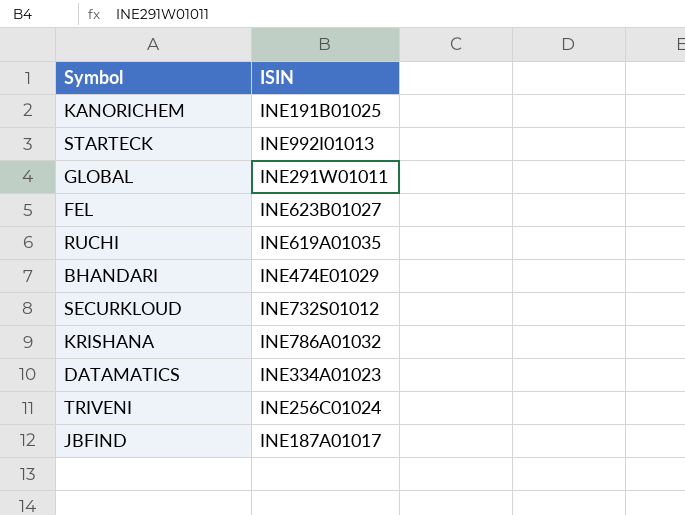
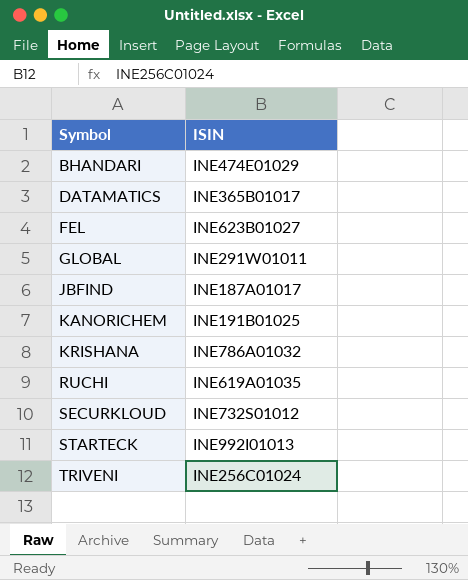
row order: none -> Symbol ascending
DATAMATICS | ISIN: INE334A01023 -> INE365B01017

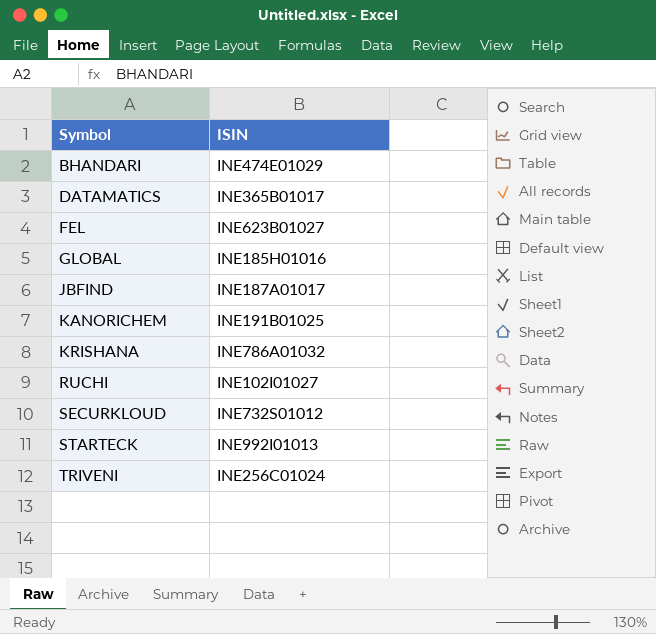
GLOBAL | ISIN: INE291W01011 -> INE185H01016
RUCHI | ISIN: INE619A01035 -> INE102I01027

